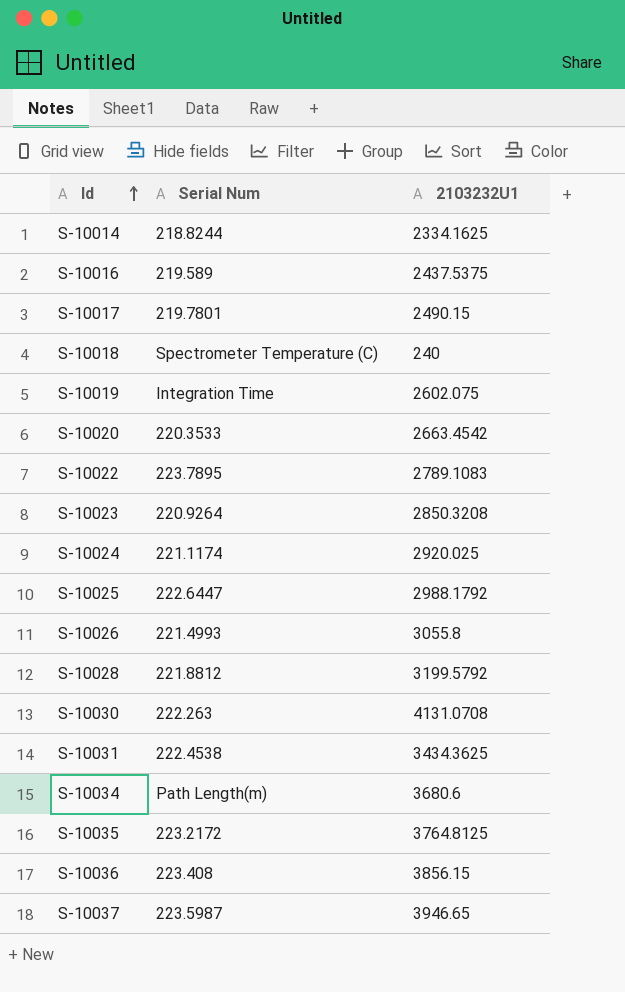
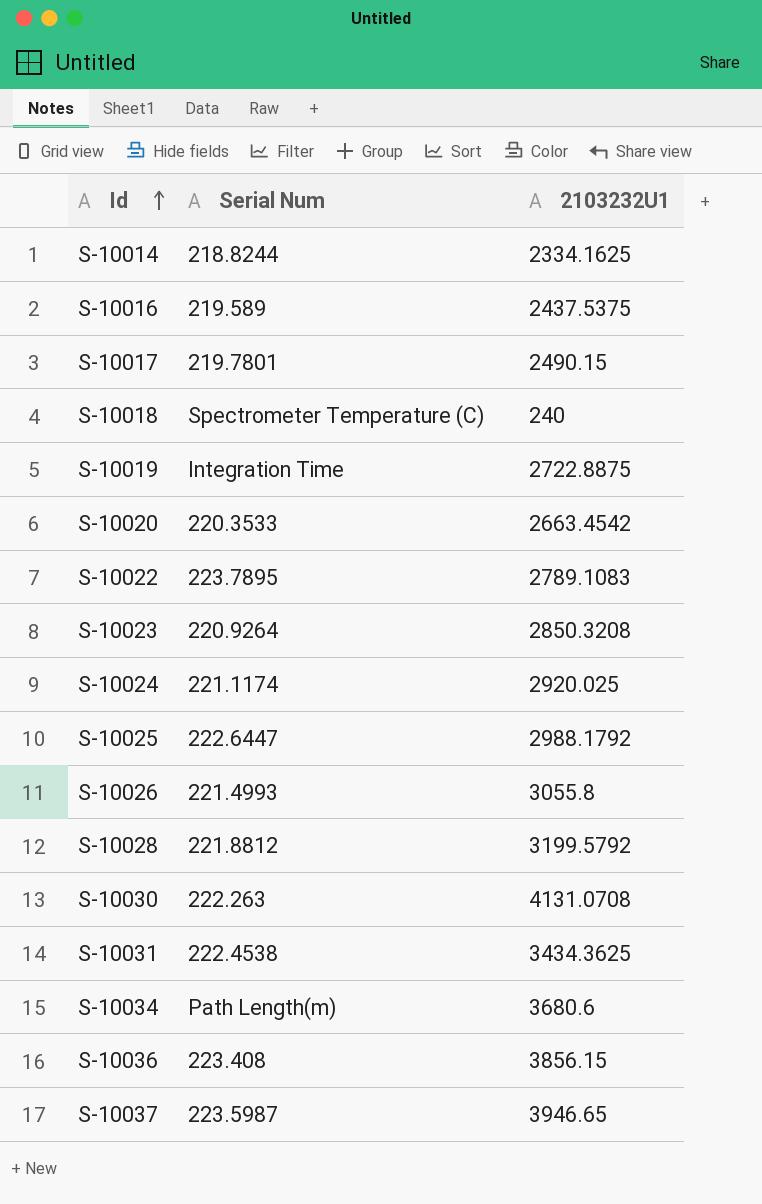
row S-10035: 223.2172 | 3764.8125 -> none
S-10019 | 2103232U1: 2602.075 -> 2722.8875

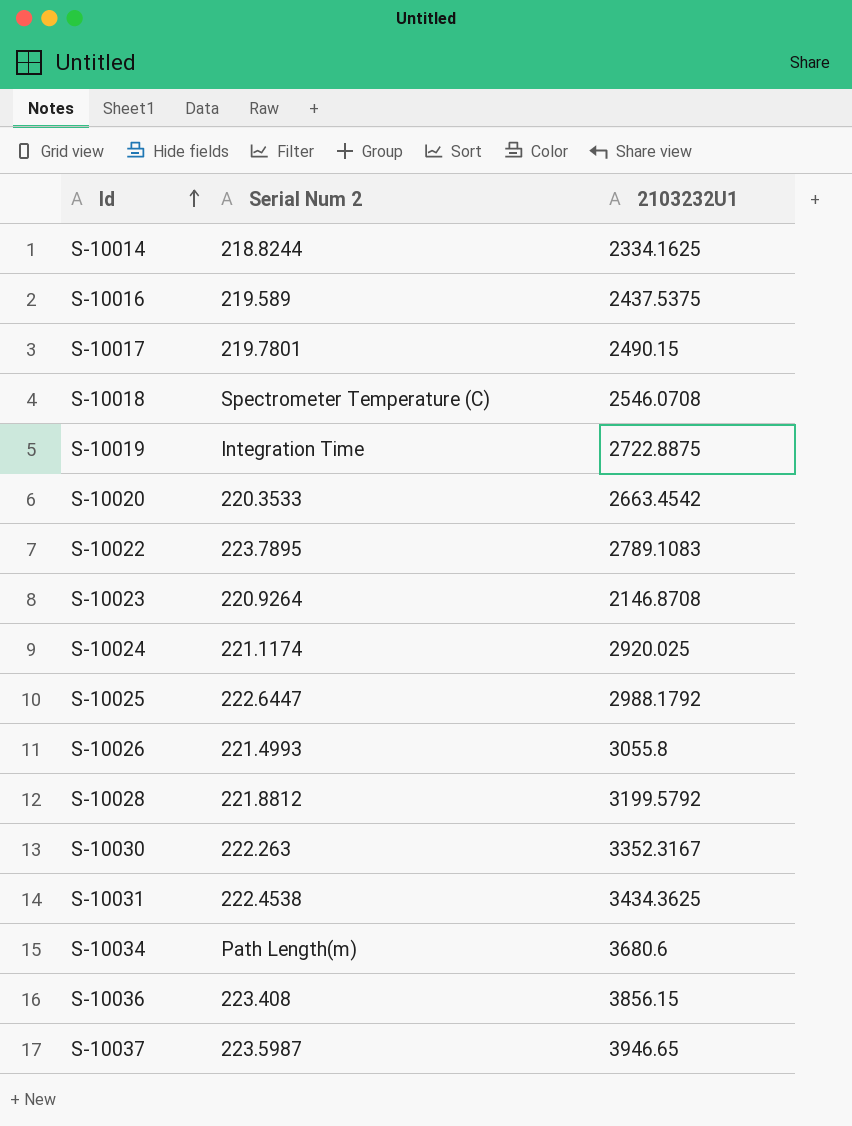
column name: Serial Num -> Serial Num 2
S-10018 | 2103232U1: 240 -> 2546.0708
S-10023 | 2103232U1: 2850.3208 -> 2146.8708
S-10030 | 2103232U1: 4131.0708 -> 3352.3167

